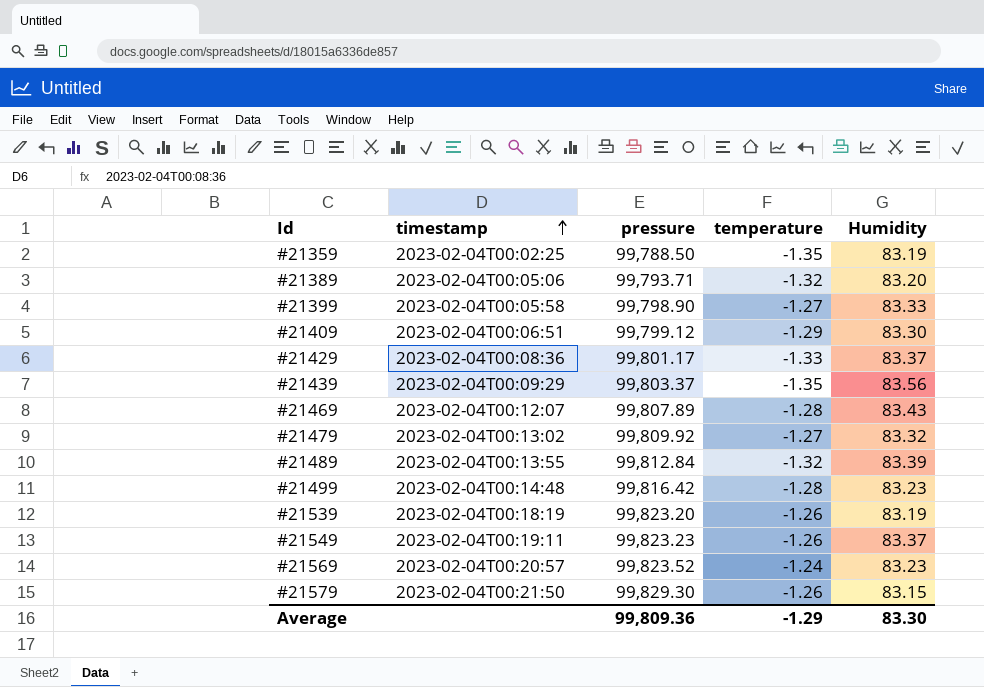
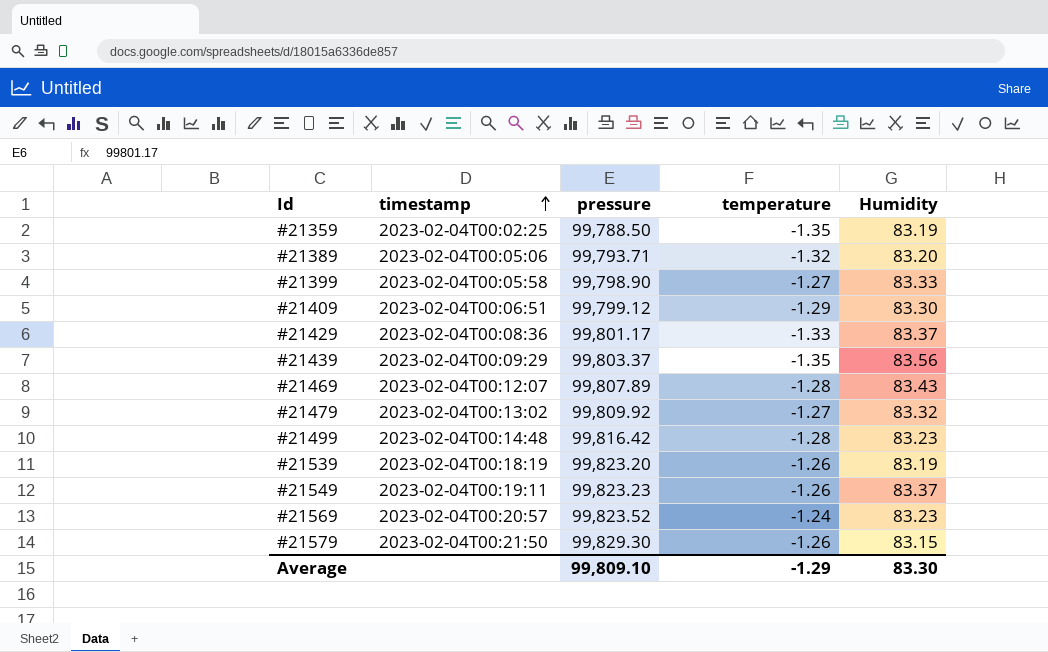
row #21489: 2023-02-04T00:13:55 | 99,812.84 | -1.32 | 83.39 -> none
Average | pressure: 99,809.36 -> 99,809.10

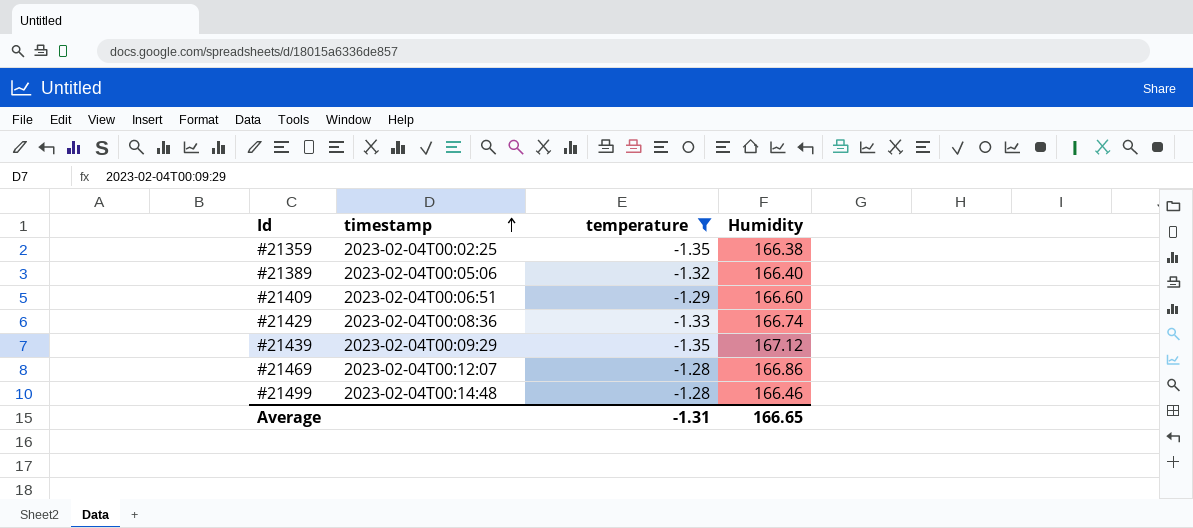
filter: none -> temperature <= -1.28
column pressure | position: 3 -> none
#21359 | Humidity: 83.19 -> 166.38
#21389 | Humidity: 83.20 -> 166.40
#21409 | Humidity: 83.30 -> 166.60
#21429 | Humidity: 83.37 -> 166.74
#21439 | Humidity: 83.56 -> 167.12
#21469 | Humidity: 83.43 -> 166.86
#21499 | Humidity: 83.23 -> 166.46
Average | temperature: -1.29 -> -1.31
Average | Humidity: 83.30 -> 166.65

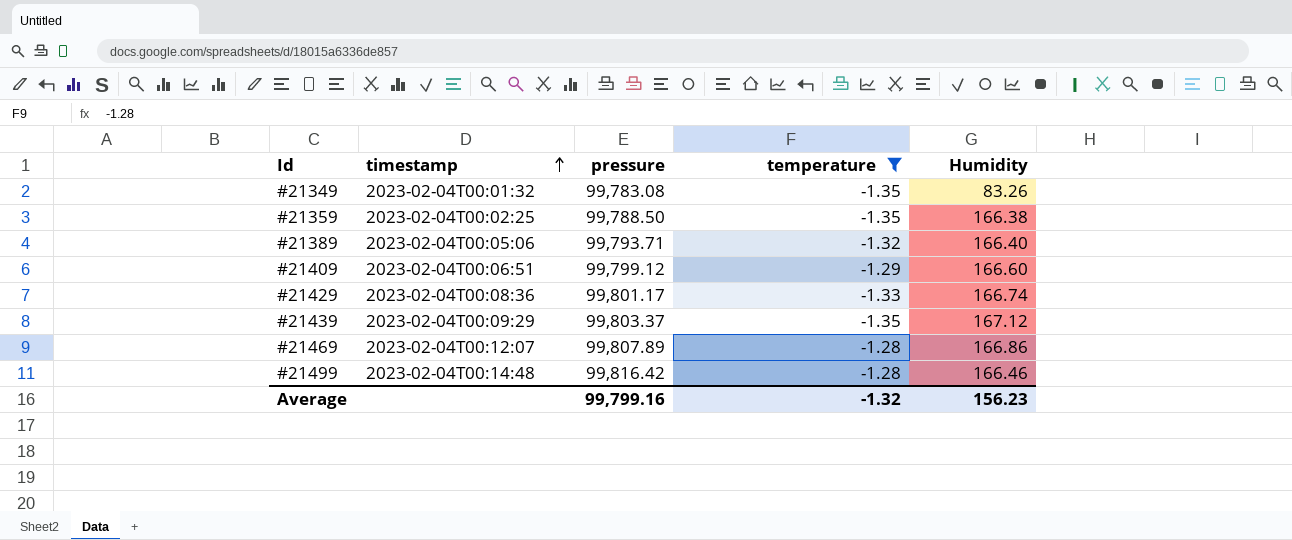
column pressure | position: none -> 3
row #21349: none -> 2023-02-04T00:01:32 | 99,783.08 | -1.35 | 83.26
Average | temperature: -1.31 -> -1.32
Average | Humidity: 166.65 -> 156.23

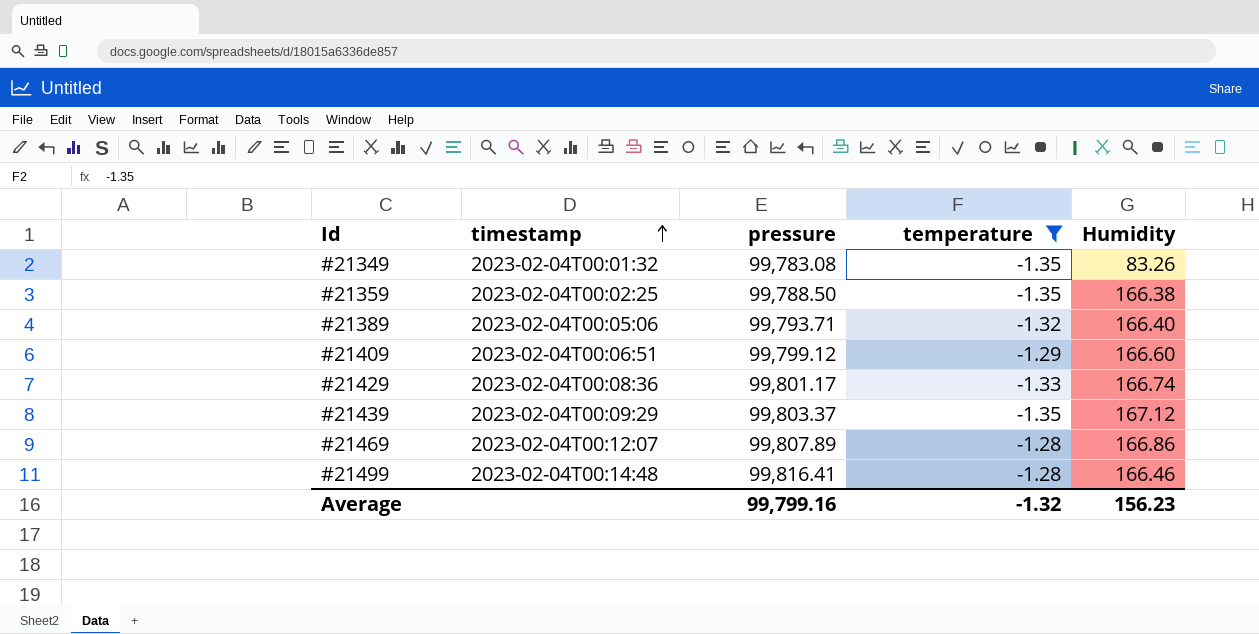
#21499 | pressure: 99,816.42 -> 99,816.41

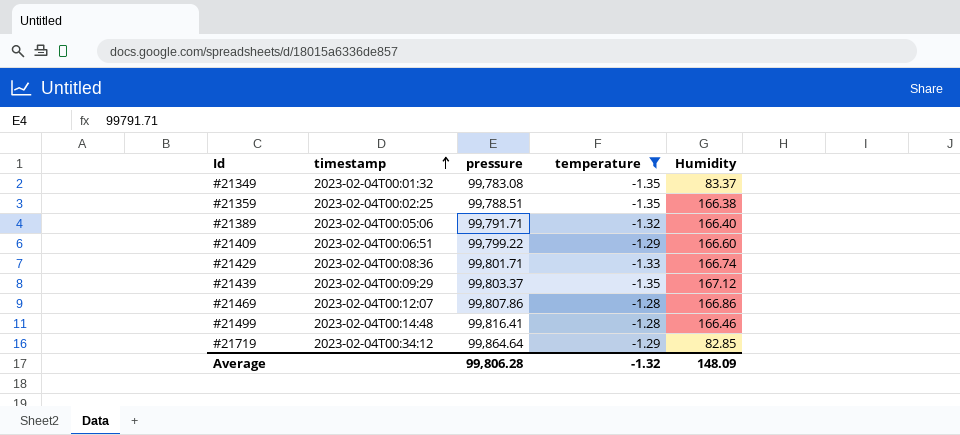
#21349 | Humidity: 83.26 -> 83.37
#21359 | pressure: 99,788.50 -> 99,788.51
#21389 | pressure: 99,793.71 -> 99,791.71
#21409 | pressure: 99,799.12 -> 99,799.22
#21429 | pressure: 99,801.17 -> 99,801.71
#21469 | pressure: 99,807.89 -> 99,807.86
row #21719: none -> 2023-02-04T00:34:12 | 99,864.64 | -1.29 | 82.85
Average | pressure: 99,799.16 -> 99,806.28
Average | Humidity: 156.23 -> 148.09

